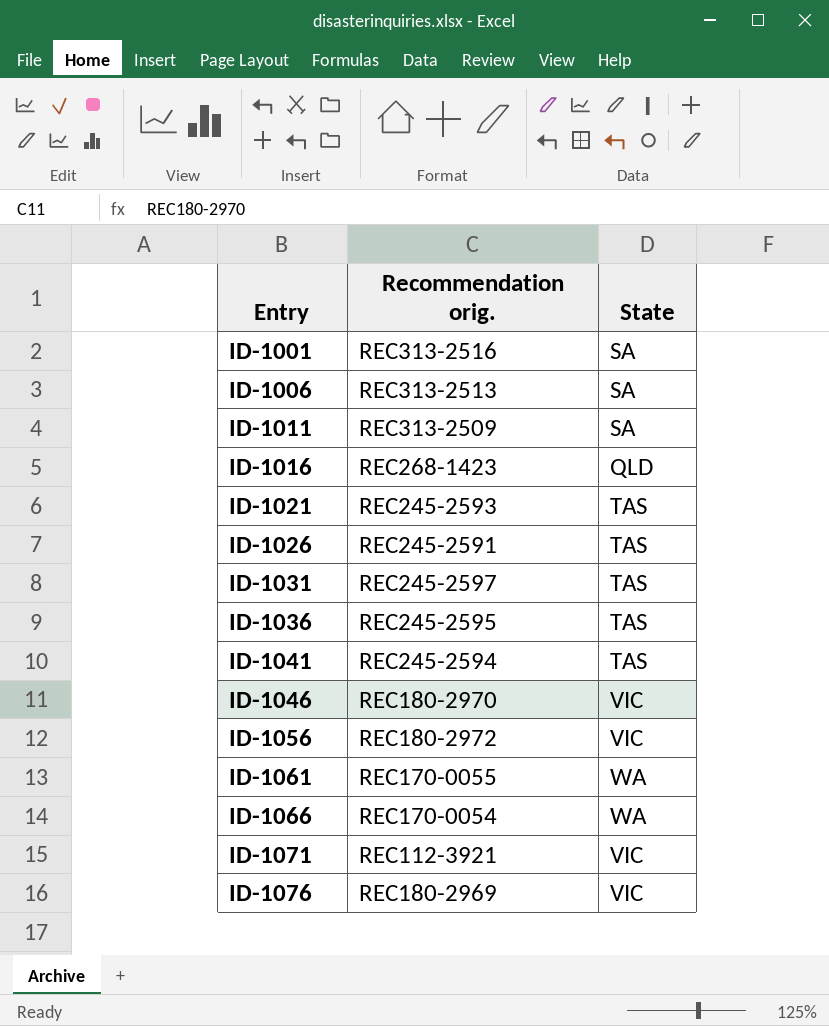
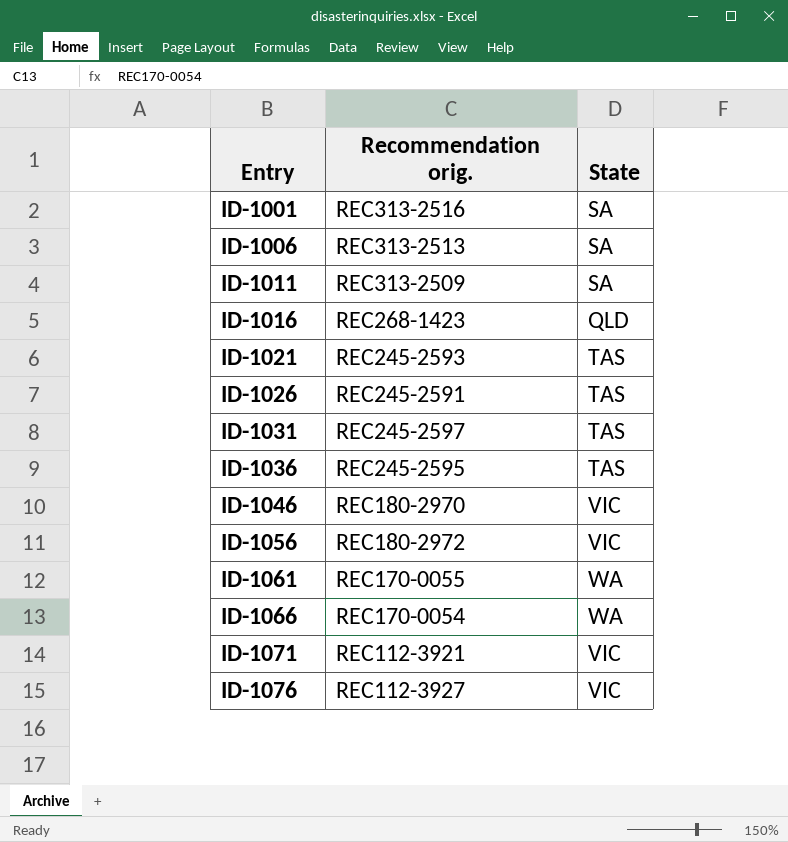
row ID-1041: REC245-2594 | TAS -> none
ID-1076 | Recommendation orig.: REC180-2969 -> REC112-3927

